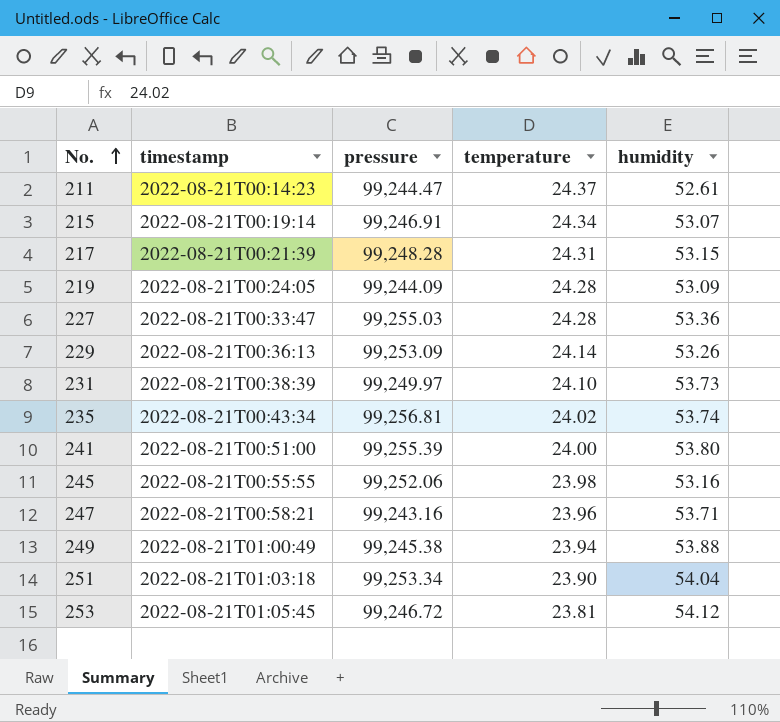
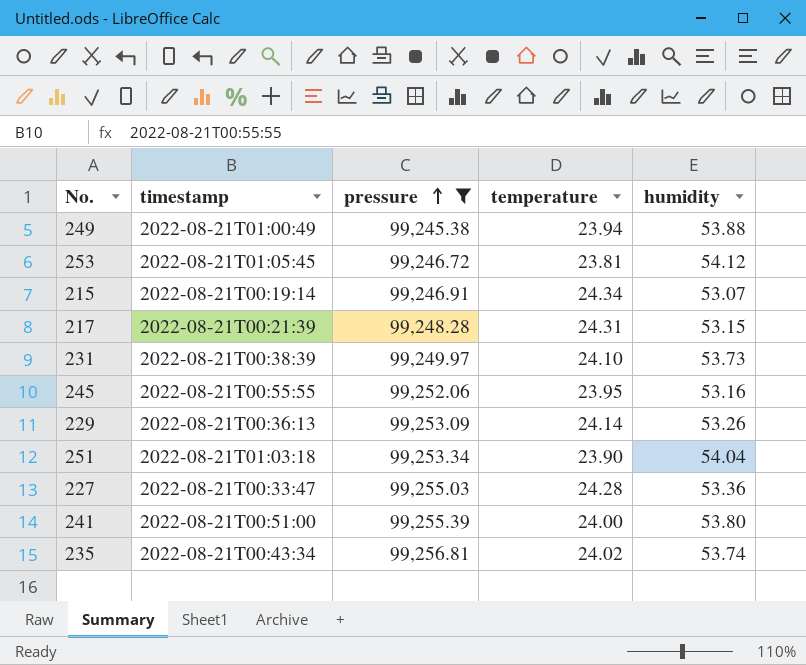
filter: none -> pressure >= 99,245.38
row order: No. ascending -> pressure ascending
245 | temperature: 23.98 -> 23.95

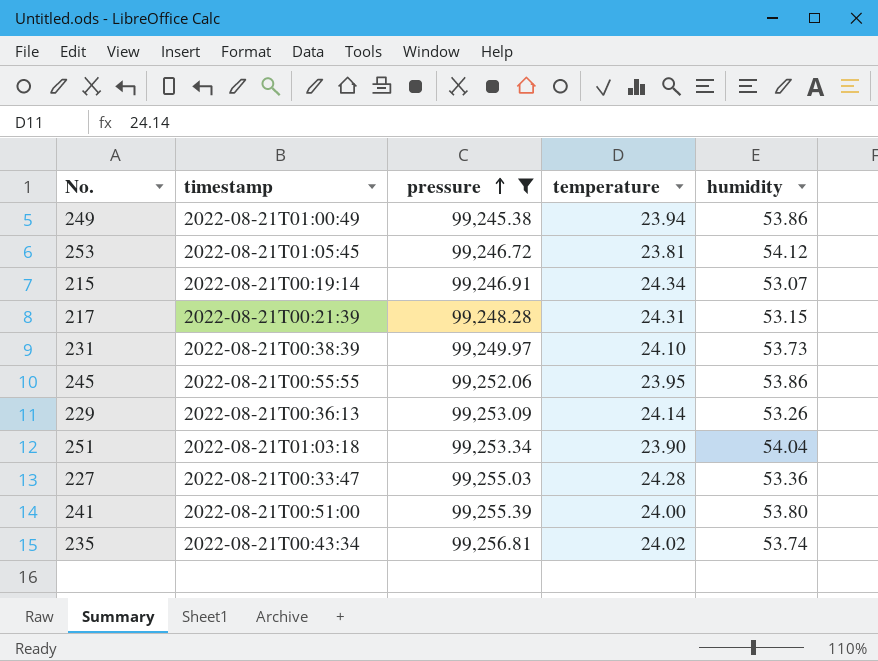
249 | humidity: 53.88 -> 53.86
245 | humidity: 53.16 -> 53.86

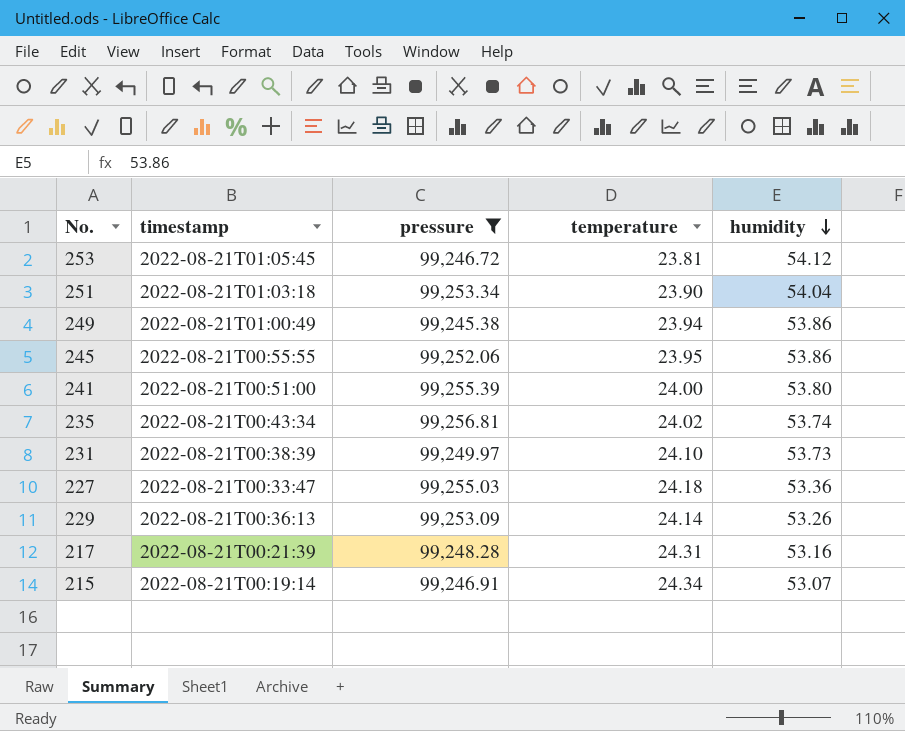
row order: pressure ascending -> humidity descending
227 | temperature: 24.28 -> 24.18
217 | humidity: 53.15 -> 53.16

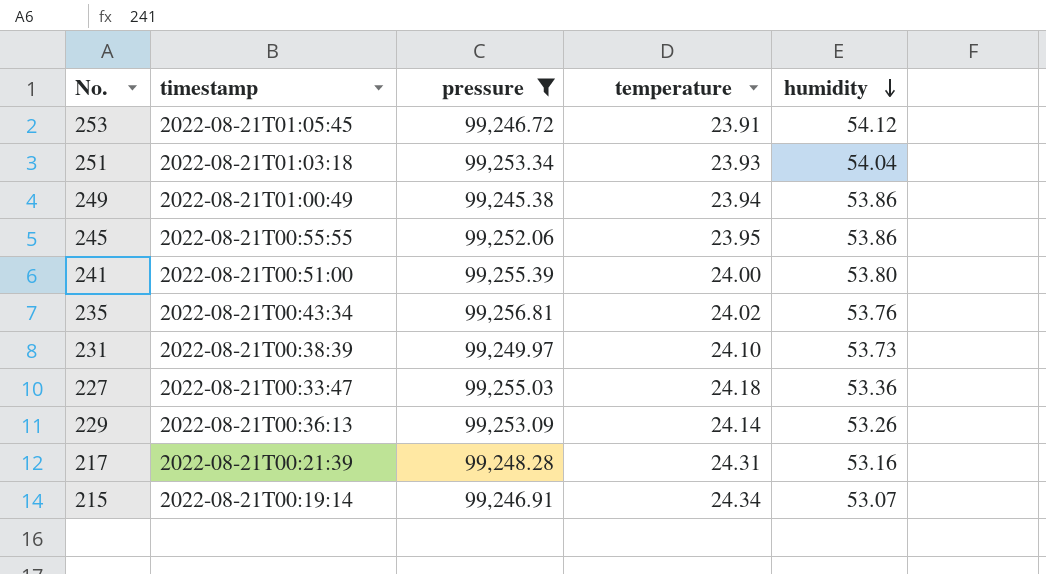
253 | temperature: 23.81 -> 23.91
251 | temperature: 23.90 -> 23.93
235 | humidity: 53.74 -> 53.76

